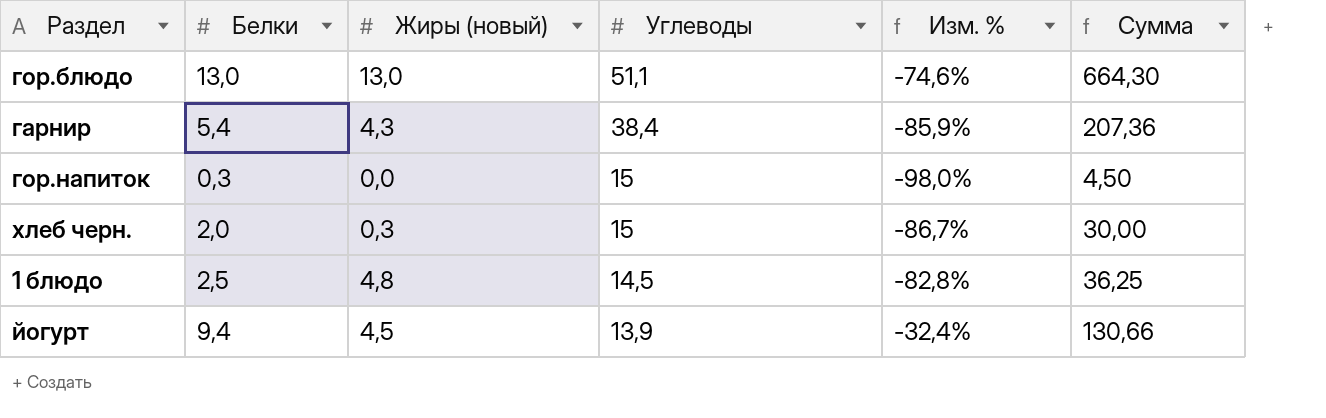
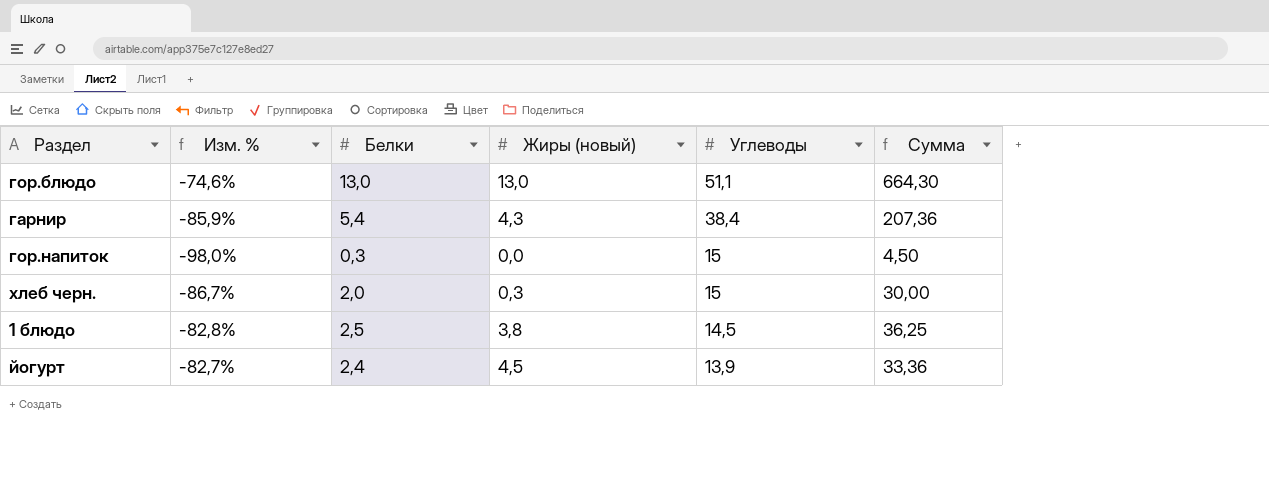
column Изм. % | position: 5 -> 2
1 блюдо | Жиры (новый): 4,8 -> 3,8
йогурт | Изм. %: -32,4% -> -82,7%
йогурт | Белки: 9,4 -> 2,4
йогурт | Сумма: 130,66 -> 33,36

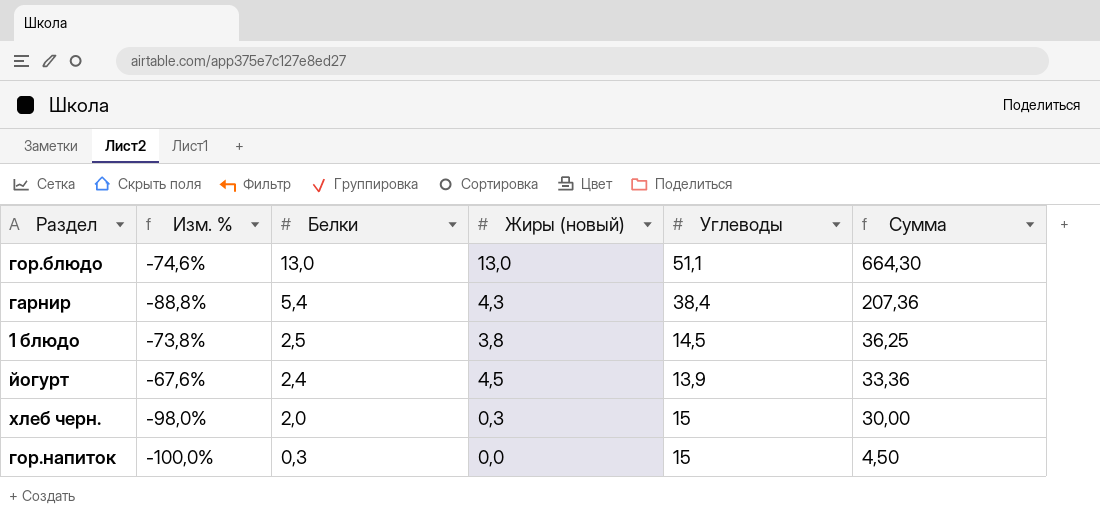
row order: Углеводы descending -> Белки descending
column Изм. % | formula: ([Белки] - [Углеводы]) / [Углеводы] -> ([Жиры (новый)] - [Углеводы]) / [Углеводы]

